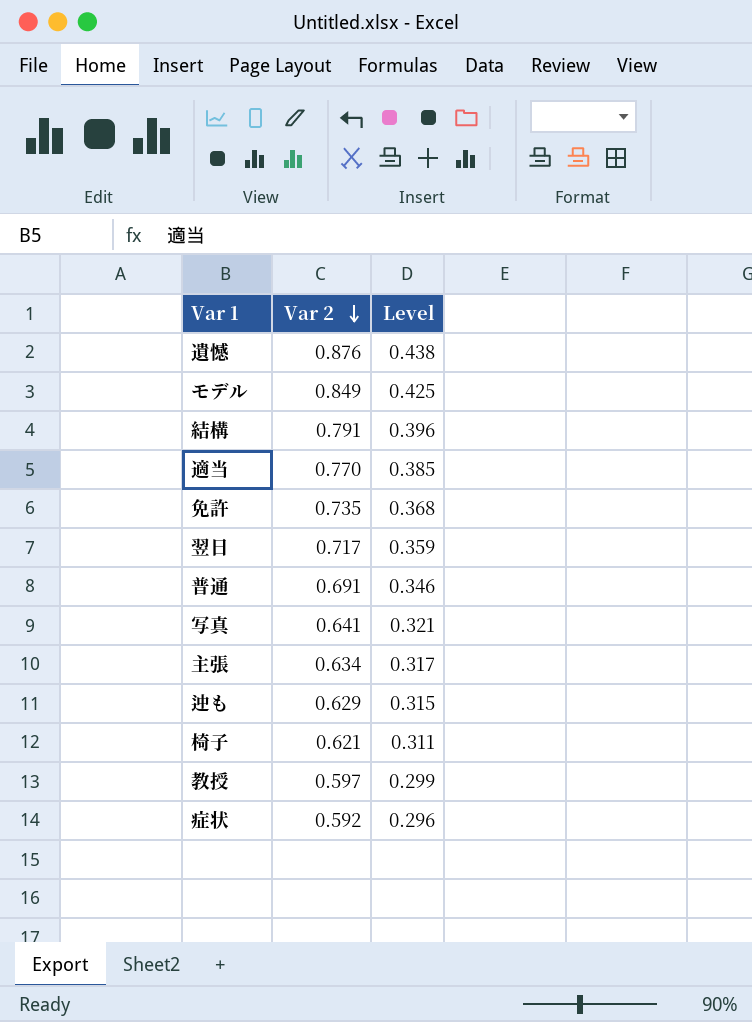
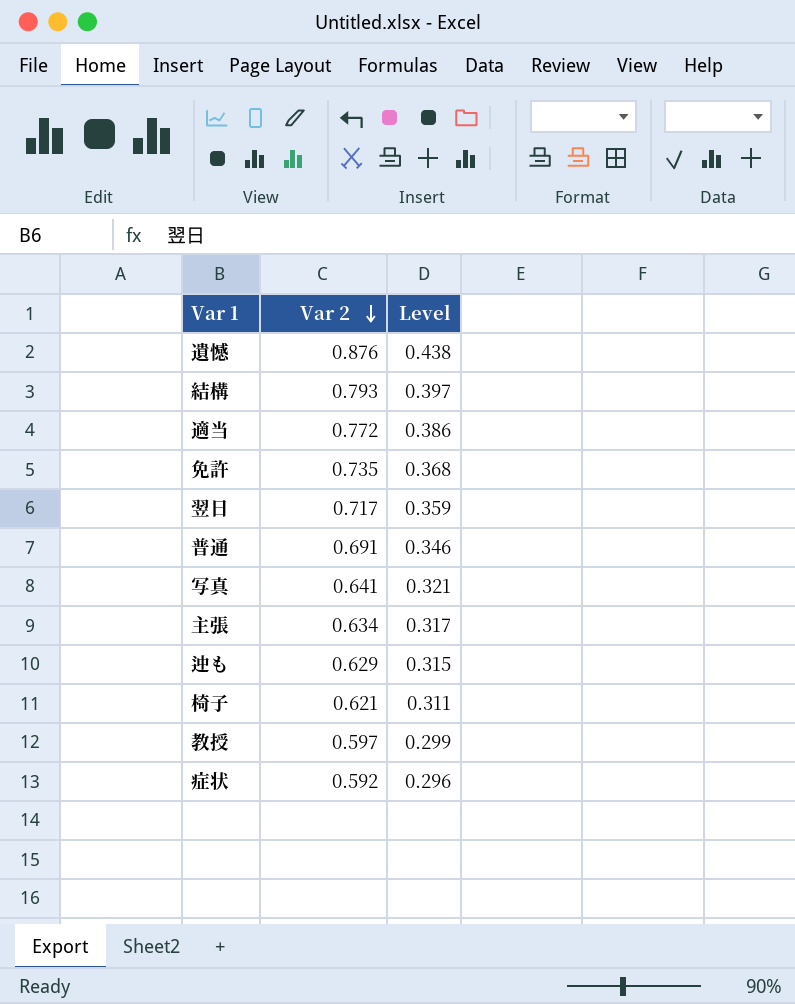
row モデル: 0.849 | 0.425 -> none
結構 | Var 2: 0.791 -> 0.793
結構 | Level: 0.396 -> 0.397
適当 | Var 2: 0.770 -> 0.772
適当 | Level: 0.385 -> 0.386

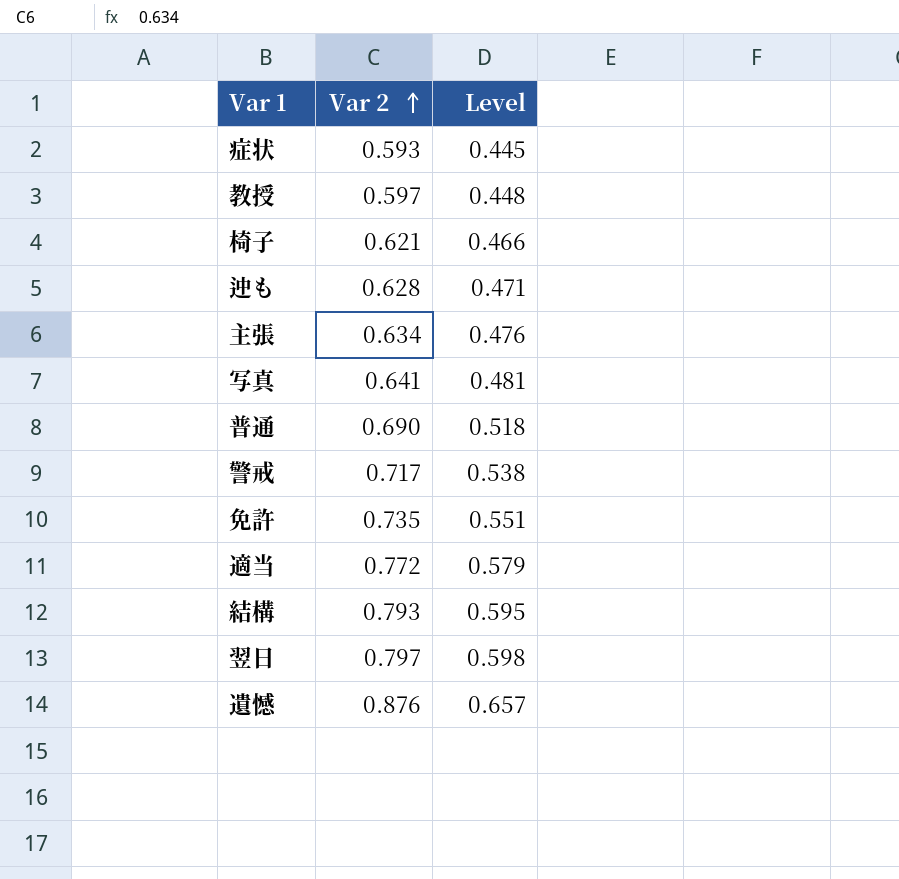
row order: Var 2 descending -> Var 2 ascending
column Level | formula: [Var 2] * 0.5 -> [Var 2] * 0.75
症状 | Var 2: 0.592 -> 0.593
迚も | Var 2: 0.629 -> 0.628
普通 | Var 2: 0.691 -> 0.690
row 警戒: none -> 0.717 | 0.538
翌日 | Var 2: 0.717 -> 0.797

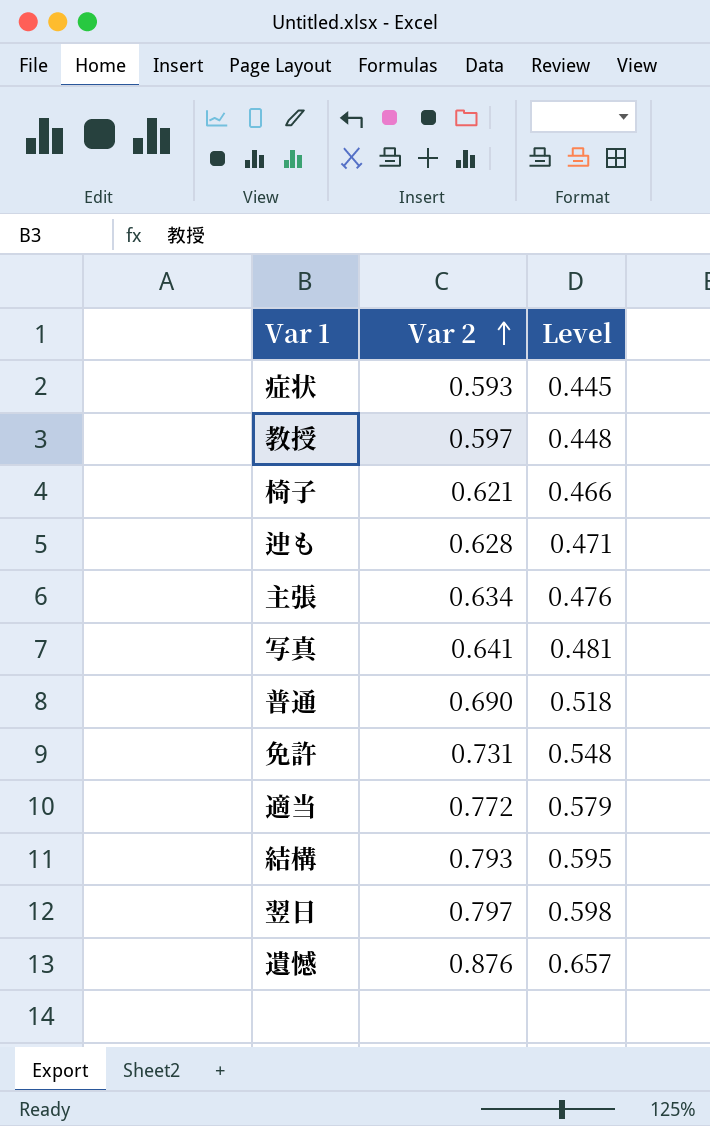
row 警戒: 0.717 | 0.538 -> none
免許 | Var 2: 0.735 -> 0.731
免許 | Level: 0.551 -> 0.548

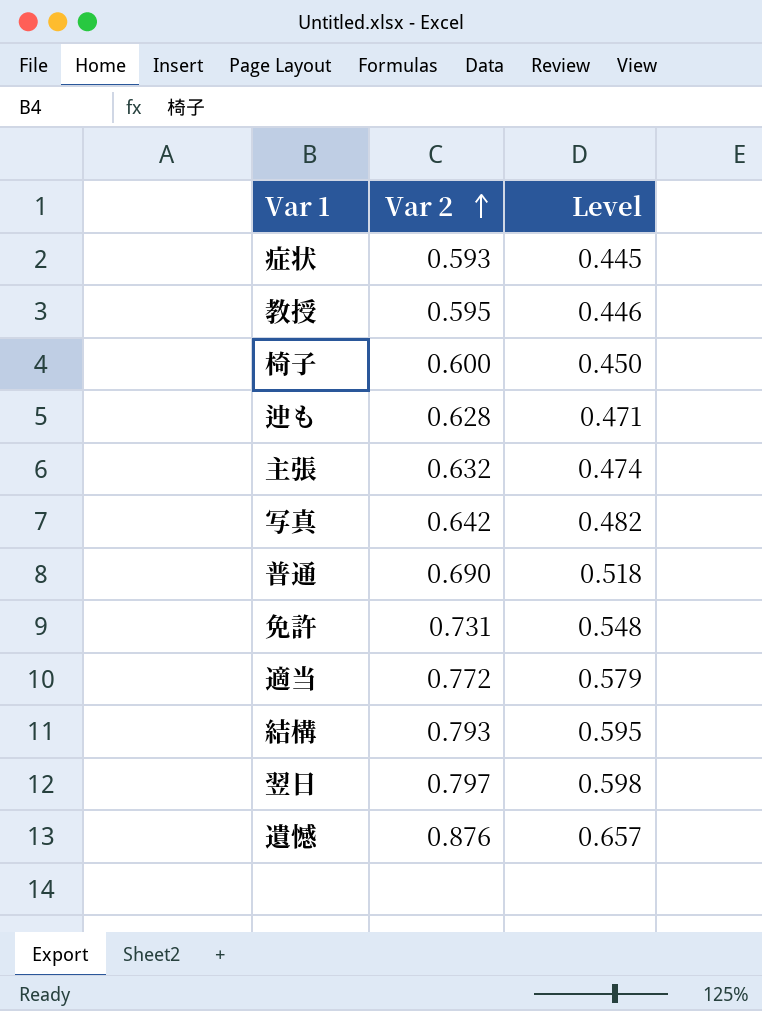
教授 | Var 2: 0.597 -> 0.595
教授 | Level: 0.448 -> 0.446
椅子 | Var 2: 0.621 -> 0.600
椅子 | Level: 0.466 -> 0.450
主張 | Var 2: 0.634 -> 0.632
主張 | Level: 0.476 -> 0.474
写真 | Var 2: 0.641 -> 0.642
写真 | Level: 0.481 -> 0.482

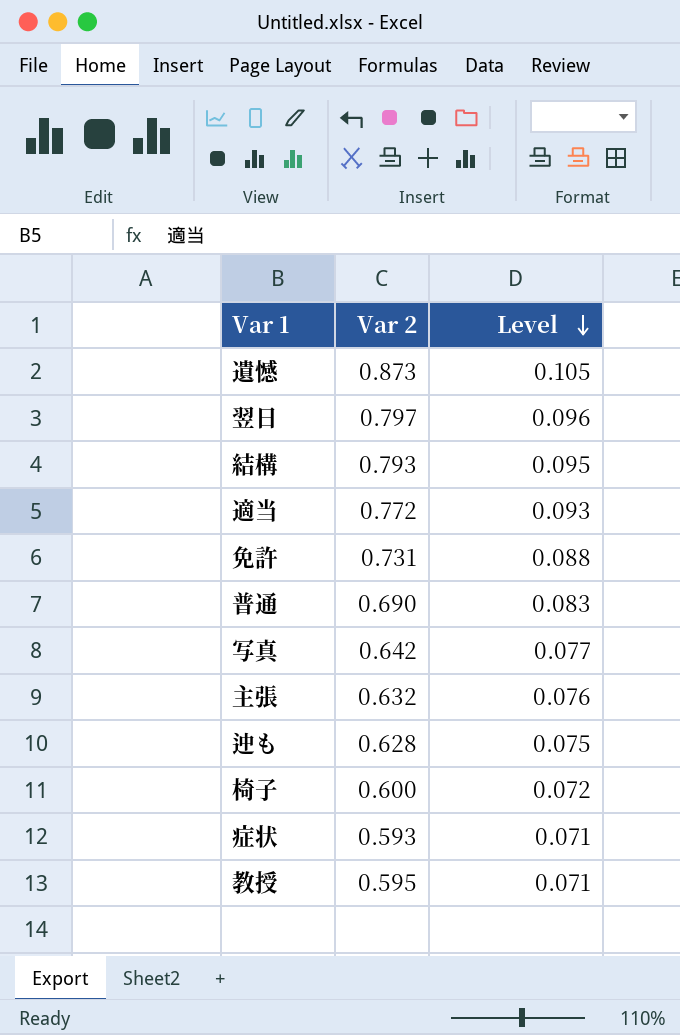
row order: Var 2 ascending -> Level descending
column Level | formula: [Var 2] * 0.75 -> [Var 2] * 0.12
遺憾 | Var 2: 0.876 -> 0.873

